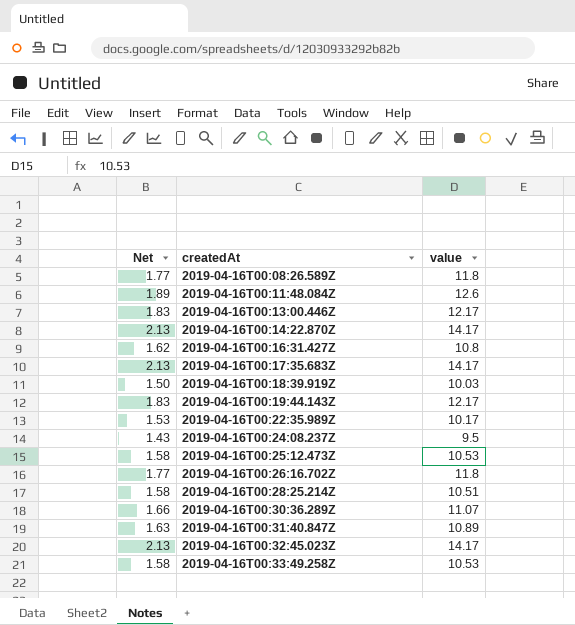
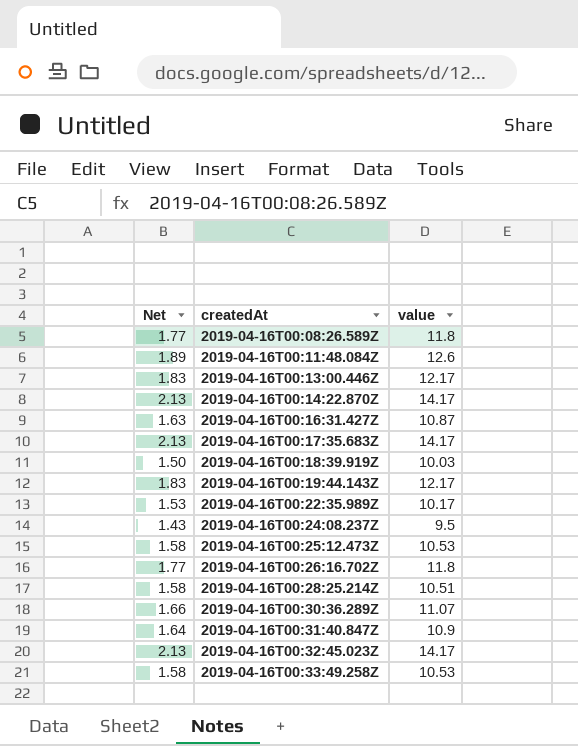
2019-04-16T00:16:31.427Z | Net: 1.62 -> 1.63
2019-04-16T00:16:31.427Z | value: 10.8 -> 10.87
2019-04-16T00:31:40.847Z | Net: 1.63 -> 1.64
2019-04-16T00:31:40.847Z | value: 10.89 -> 10.9

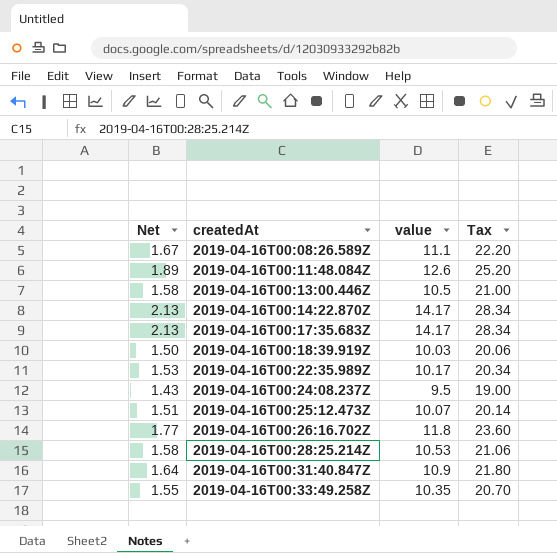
column Tax | formula: none -> [value] * 2
row 2019-04-16T00:16:31.427Z: 1.63 | 10.87 -> none
row 2019-04-16T00:19:44.143Z: 1.83 | 12.17 -> none
row 2019-04-16T00:30:36.289Z: 1.66 | 11.07 -> none
row 2019-04-16T00:32:45.023Z: 2.13 | 14.17 -> none
2019-04-16T00:08:26.589Z | Net: 1.77 -> 1.67
2019-04-16T00:08:26.589Z | value: 11.8 -> 11.1
2019-04-16T00:13:00.446Z | Net: 1.83 -> 1.58
2019-04-16T00:13:00.446Z | value: 12.17 -> 10.5
2019-04-16T00:25:12.473Z | Net: 1.58 -> 1.51
2019-04-16T00:25:12.473Z | value: 10.53 -> 10.07
2019-04-16T00:28:25.214Z | value: 10.51 -> 10.53
2019-04-16T00:33:49.258Z | Net: 1.58 -> 1.55
2019-04-16T00:33:49.258Z | value: 10.53 -> 10.35

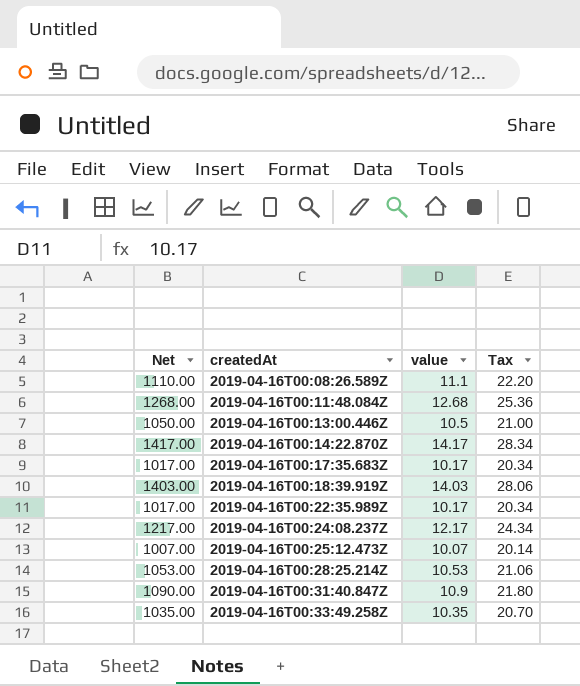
column Net | formula: [value] * 0.15 -> [value] * 100
row 2019-04-16T00:26:16.702Z: 1.77 | 11.8 | 23.60 -> none
2019-04-16T00:11:48.084Z | value: 12.6 -> 12.68
2019-04-16T00:11:48.084Z | Tax: 25.20 -> 25.36
2019-04-16T00:17:35.683Z | value: 14.17 -> 10.17
2019-04-16T00:17:35.683Z | Tax: 28.34 -> 20.34
2019-04-16T00:18:39.919Z | value: 10.03 -> 14.03
2019-04-16T00:18:39.919Z | Tax: 20.06 -> 28.06
2019-04-16T00:24:08.237Z | value: 9.5 -> 12.17
2019-04-16T00:24:08.237Z | Tax: 19.00 -> 24.34

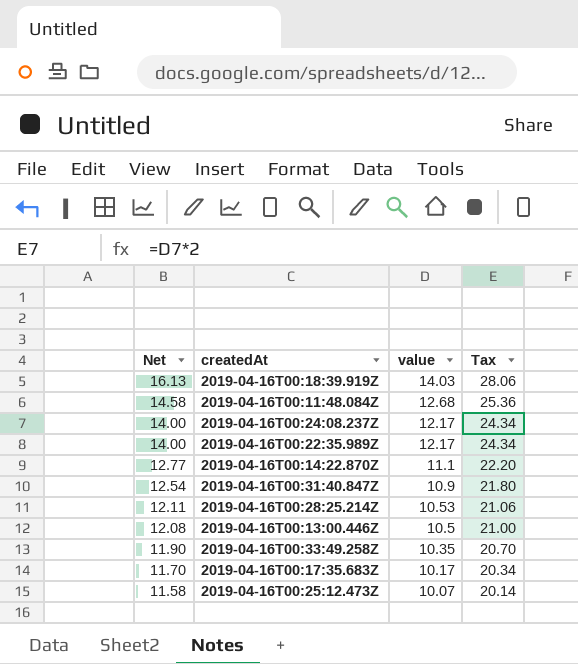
row order: createdAt ascending -> Net descending
column Net | formula: [value] * 100 -> [value] * 1.15
row 2019-04-16T00:08:26.589Z: 1110.00 | 11.1 | 22.20 -> none
2019-04-16T00:22:35.989Z | value: 10.17 -> 12.17
2019-04-16T00:22:35.989Z | Tax: 20.34 -> 24.34
2019-04-16T00:14:22.870Z | value: 14.17 -> 11.1
2019-04-16T00:14:22.870Z | Tax: 28.34 -> 22.20

